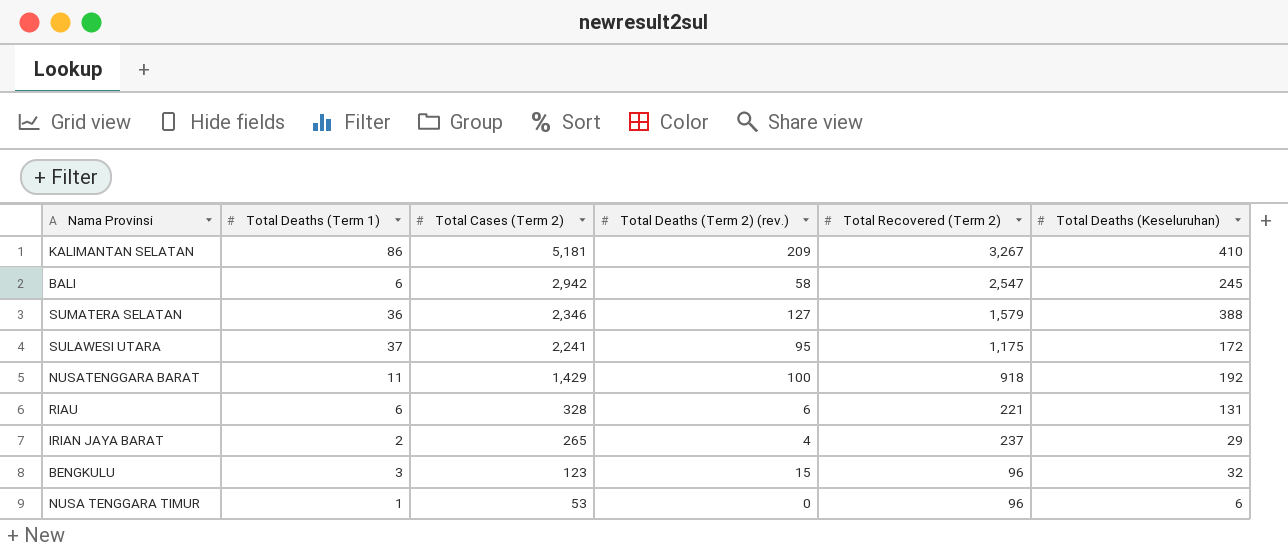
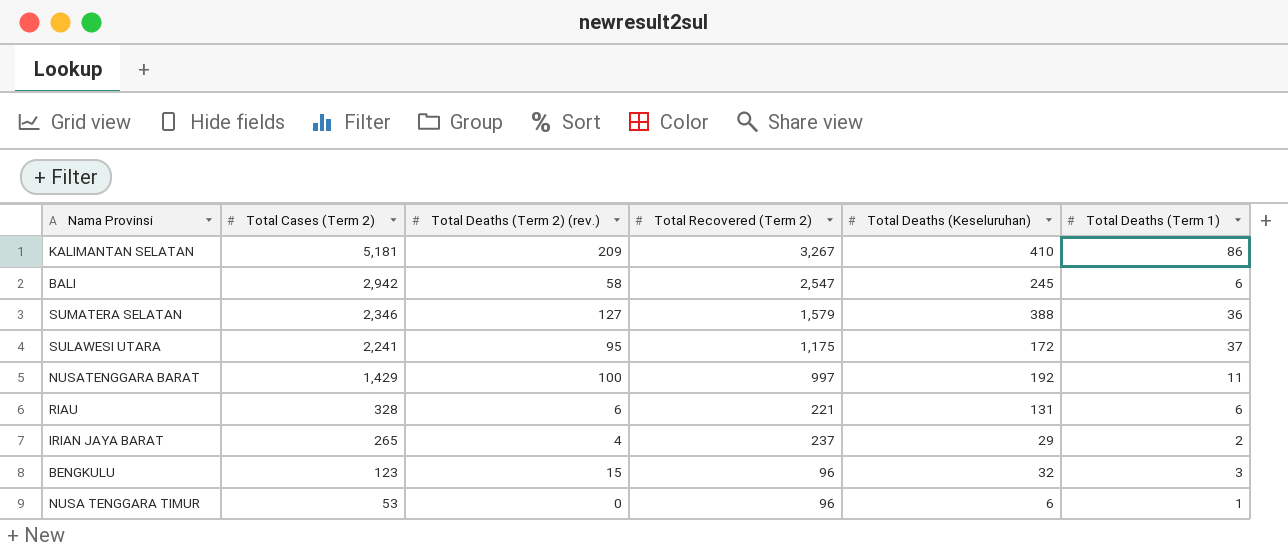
column Total Deaths (Term 1) | position: 2 -> 6
NUSATENGGARA BARAT | Total Recovered (Term 2): 918 -> 997

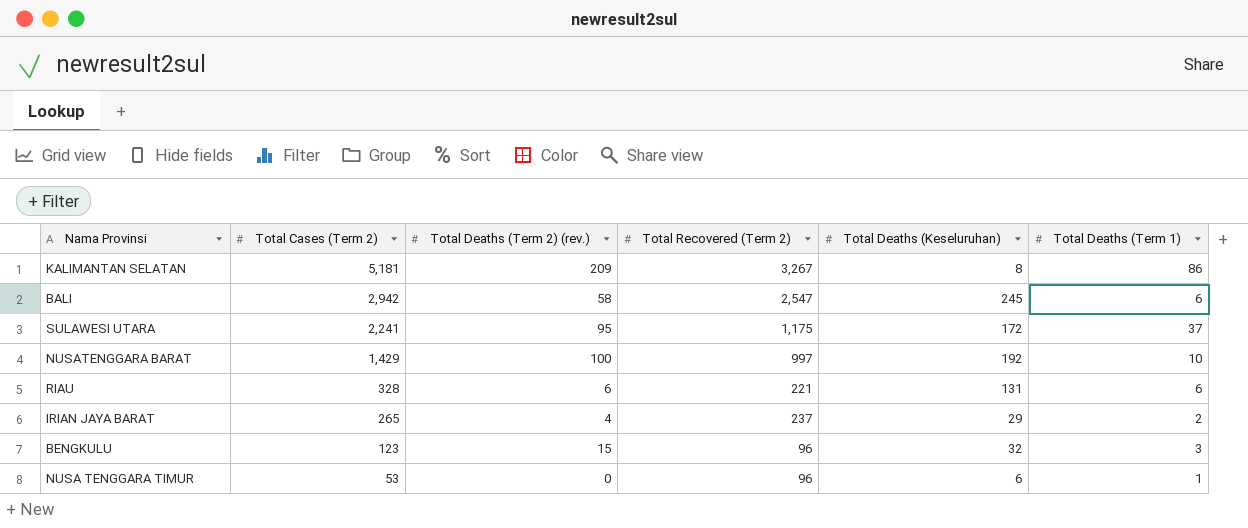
row SUMATERA SELATAN: 2,346 | 127 | 1,579 | 388 | 36 -> none
KALIMANTAN SELATAN | Total Deaths (Keseluruhan): 410 -> 8
NUSATENGGARA BARAT | Total Deaths (Term 1): 11 -> 10

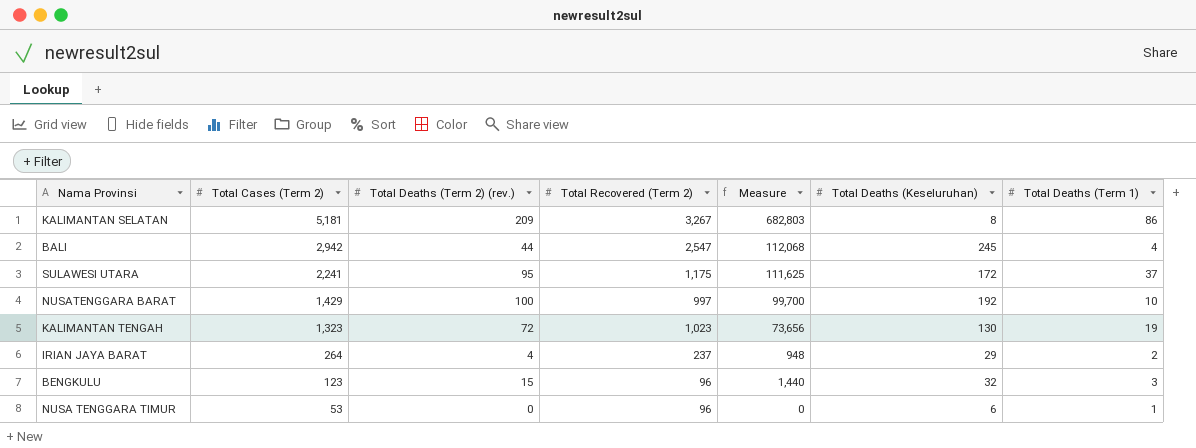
column Measure | formula: none -> [Total Deaths (Term 2) (rev.)] * [Total Recovered (Term 2)]
row RIAU: 328 | 6 | 221 | 131 | 6 -> none
BALI | Total Deaths (Term 2) (rev.): 58 -> 44
BALI | Total Deaths (Term 1): 6 -> 4
row KALIMANTAN TENGAH: none -> 1,323 | 72 | 1,023 | 73,656 | 130 | 19
IRIAN JAYA BARAT | Total Cases (Term 2): 265 -> 264

